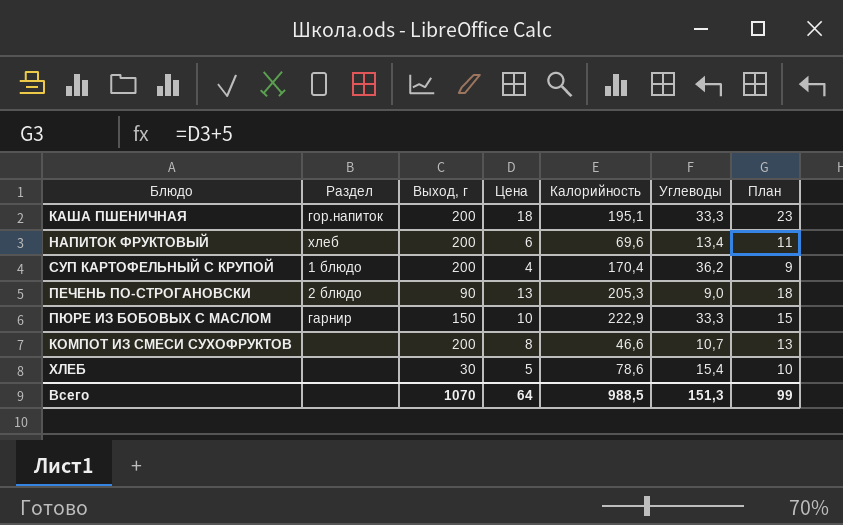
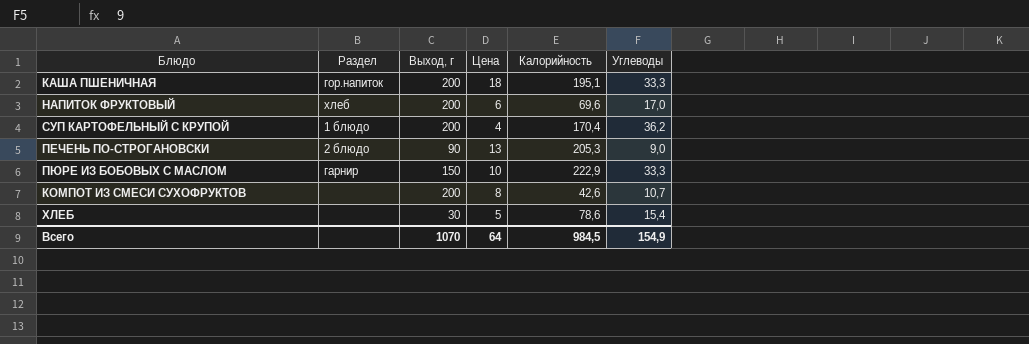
column План | formula: [Цена] + 5 -> none
НАПИТОК ФРУКТОВЫЙ | Углеводы: 13,4 -> 17,0
КОМПОТ ИЗ СМЕСИ СУХОФРУКТОВ | Калорийность: 46,6 -> 42,6
Всего | Калорийность: 988,5 -> 984,5
Всего | Углеводы: 151,3 -> 154,9

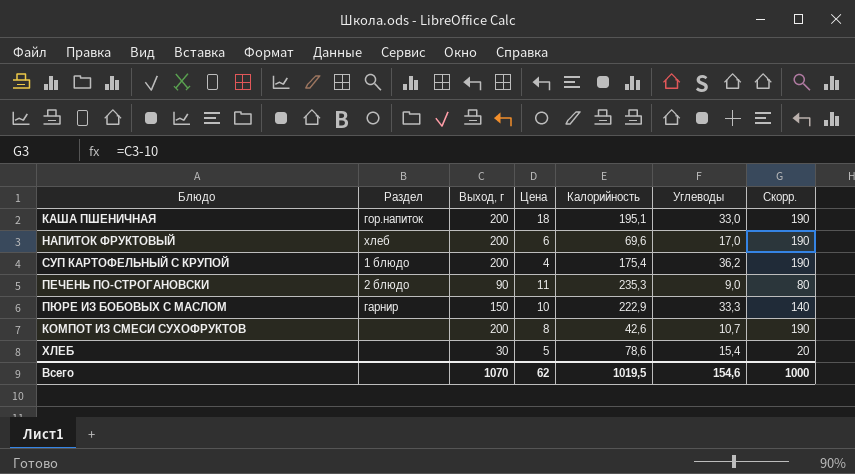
column Скорр. | formula: none -> [Выход, г] - 10
КАША ПШЕНИЧНАЯ | Углеводы: 33,3 -> 33,0
СУП КАРТОФЕЛЬНЫЙ С КРУПОЙ | Калорийность: 170,4 -> 175,4
ПЕЧЕНЬ ПО-СТРОГАНОВСКИ | Цена: 13 -> 11
ПЕЧЕНЬ ПО-СТРОГАНОВСКИ | Калорийность: 205,3 -> 235,3
Всего | Цена: 64 -> 62
Всего | Калорийность: 984,5 -> 1019,5
Всего | Углеводы: 154,9 -> 154,6

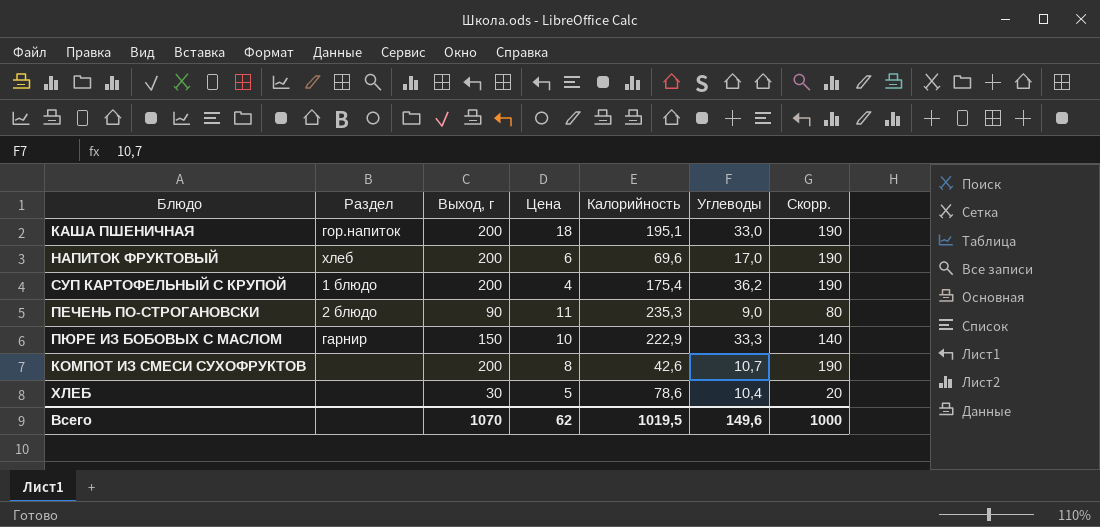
ХЛЕБ | Углеводы: 15,4 -> 10,4
Всего | Углеводы: 154,6 -> 149,6

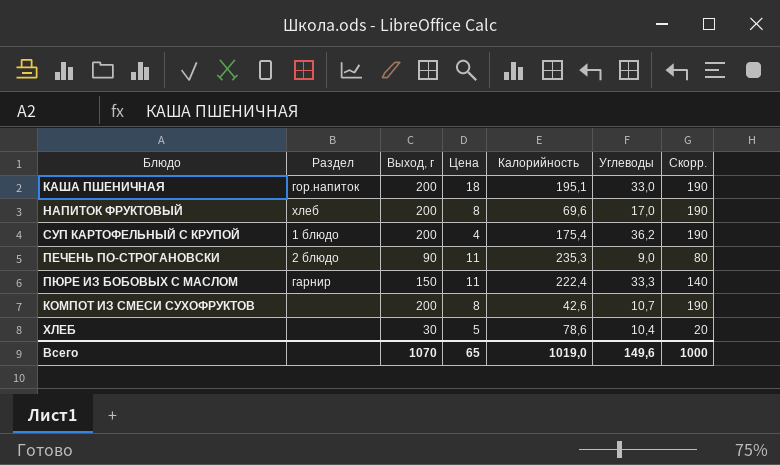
НАПИТОК ФРУКТОВЫЙ | Цена: 6 -> 8
ПЮРЕ ИЗ БОБОВЫХ С МАСЛОМ | Цена: 10 -> 11
ПЮРЕ ИЗ БОБОВЫХ С МАСЛОМ | Калорийность: 222,9 -> 222,4
Всего | Цена: 62 -> 65
Всего | Калорийность: 1019,5 -> 1019,0

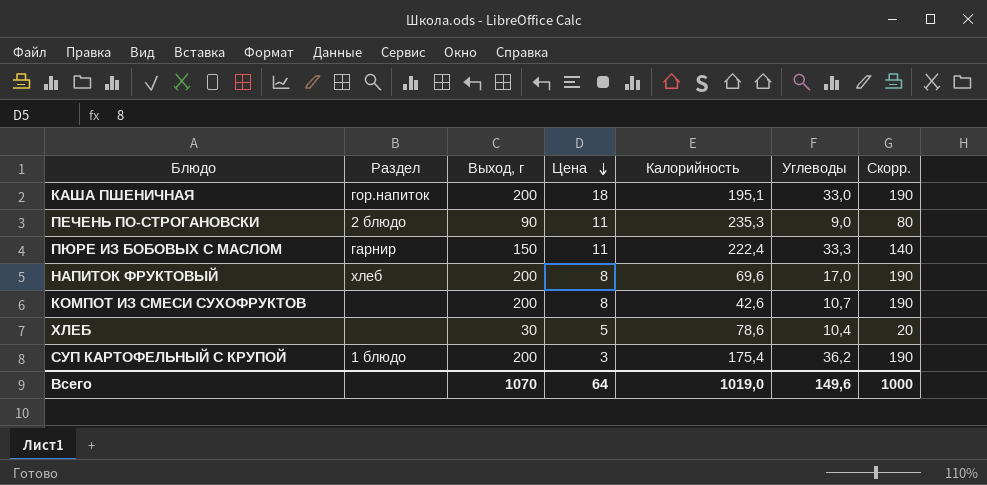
row order: none -> Цена descending
СУП КАРТОФЕЛЬНЫЙ С КРУПОЙ | Цена: 4 -> 3
Всего | Цена: 65 -> 64

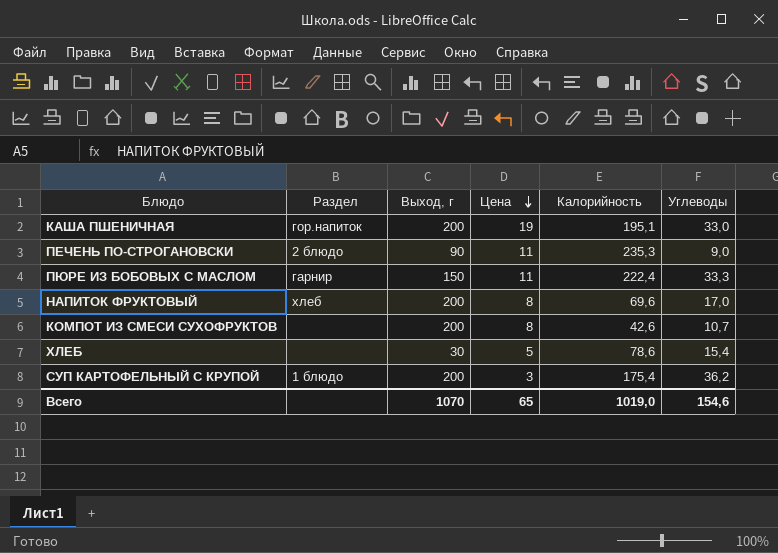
column Скорр. | formula: [Выход, г] - 10 -> none
КАША ПШЕНИЧНАЯ | Цена: 18 -> 19
ХЛЕБ | Углеводы: 10,4 -> 15,4
Всего | Цена: 64 -> 65
Всего | Углеводы: 149,6 -> 154,6

